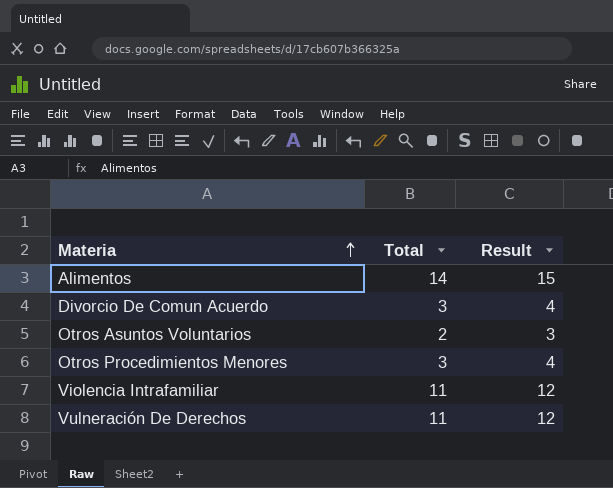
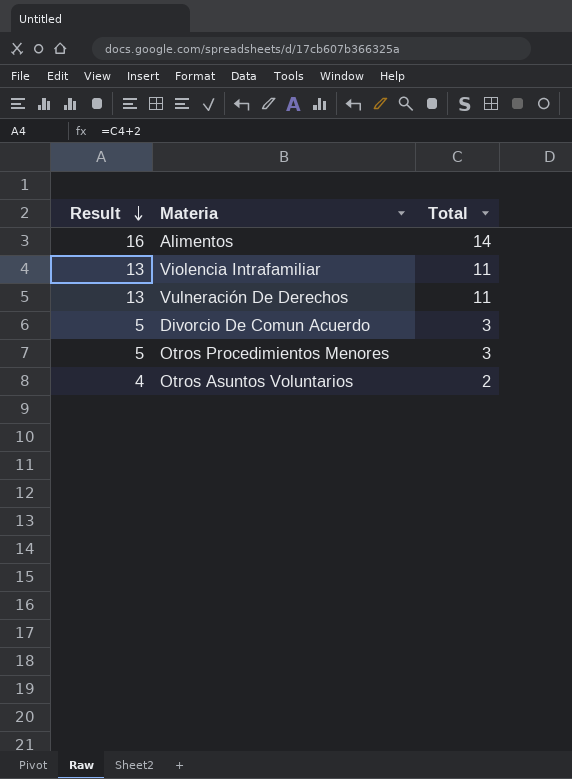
row order: Materia ascending -> Result descending
column Result | formula: [Total] + 1 -> [Total] + 2
column Result | position: 3 -> 1

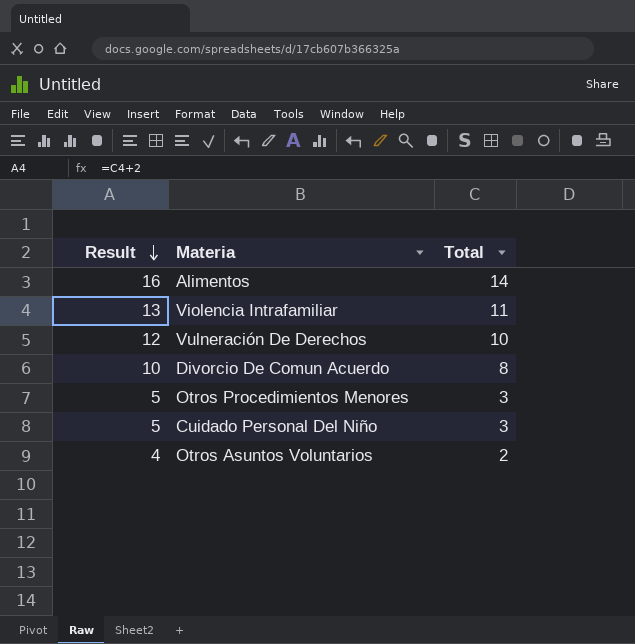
Vulneración De Derechos | Result: 13 -> 12
Vulneración De Derechos | Total: 11 -> 10
Divorcio De Comun Acuerdo | Result: 5 -> 10
Divorcio De Comun Acuerdo | Total: 3 -> 8
row Cuidado Personal Del Niño: none -> 5 | 3

